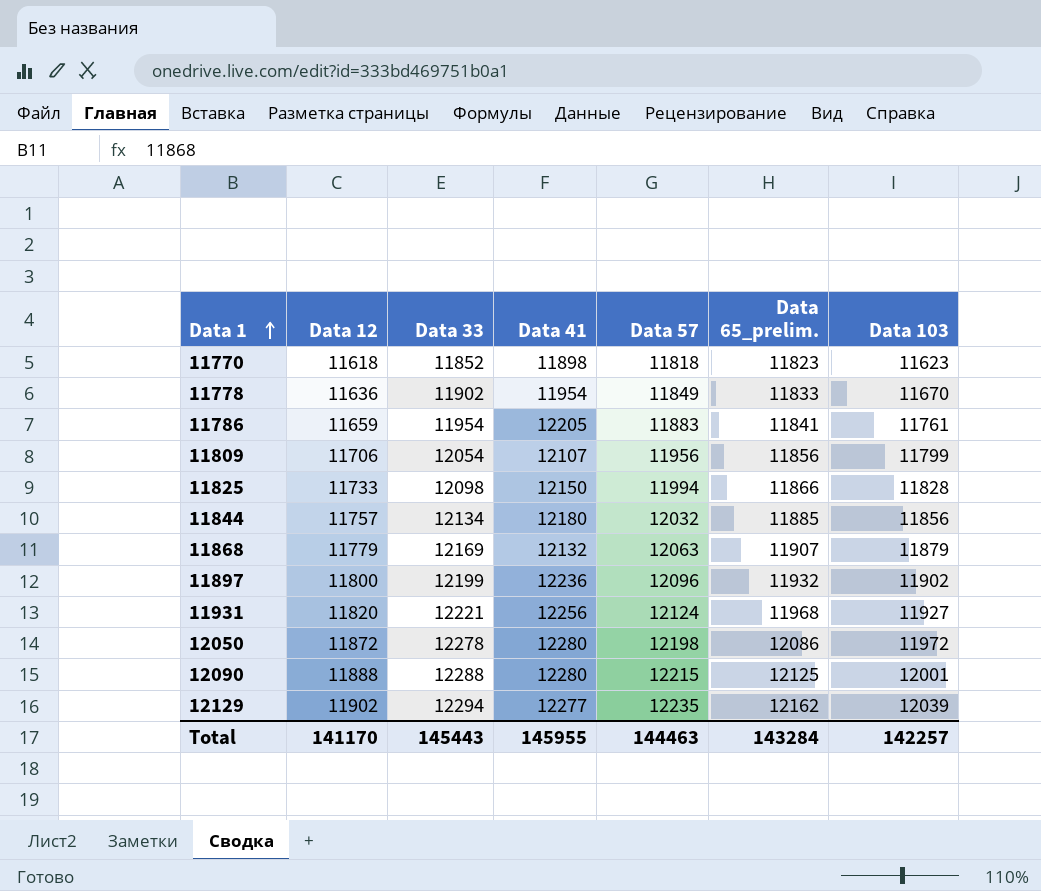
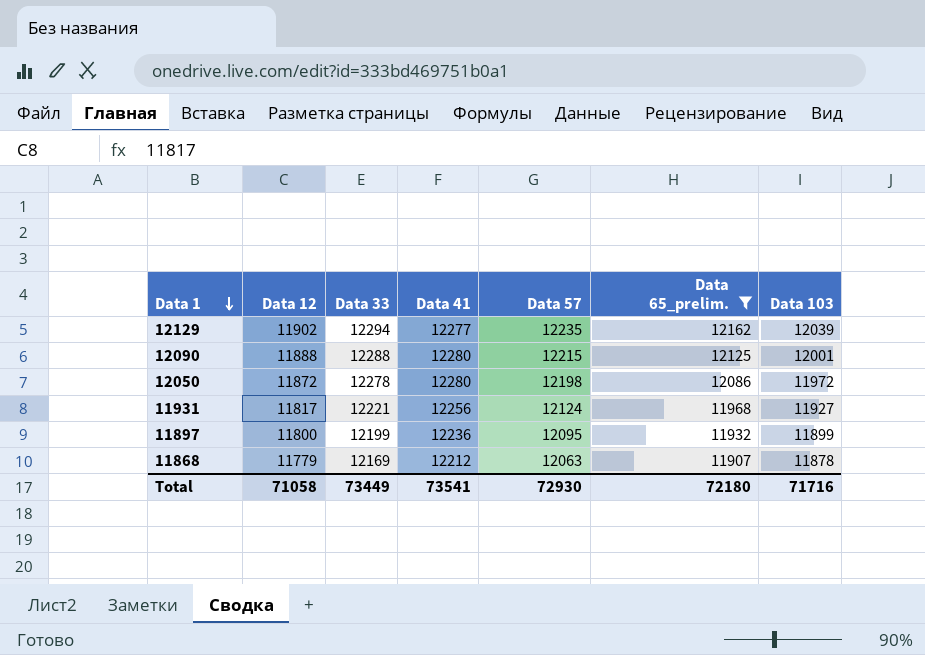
filter: none -> Data 65_prelim. >= 11907
row order: Data 1 ascending -> Data 1 descending
11931 | Data 12: 11820 -> 11817
11897 | Data 57: 12096 -> 12095
11897 | Data 103: 11902 -> 11899
11868 | Data 41: 12132 -> 12212
11868 | Data 103: 11879 -> 11878
Total | Data 12: 141170 -> 71058
Total | Data 33: 145443 -> 73449
Total | Data 41: 145955 -> 73541
Total | Data 57: 144463 -> 72930
Total | Data 65_prelim.: 143284 -> 72180
Total | Data 103: 142257 -> 71716

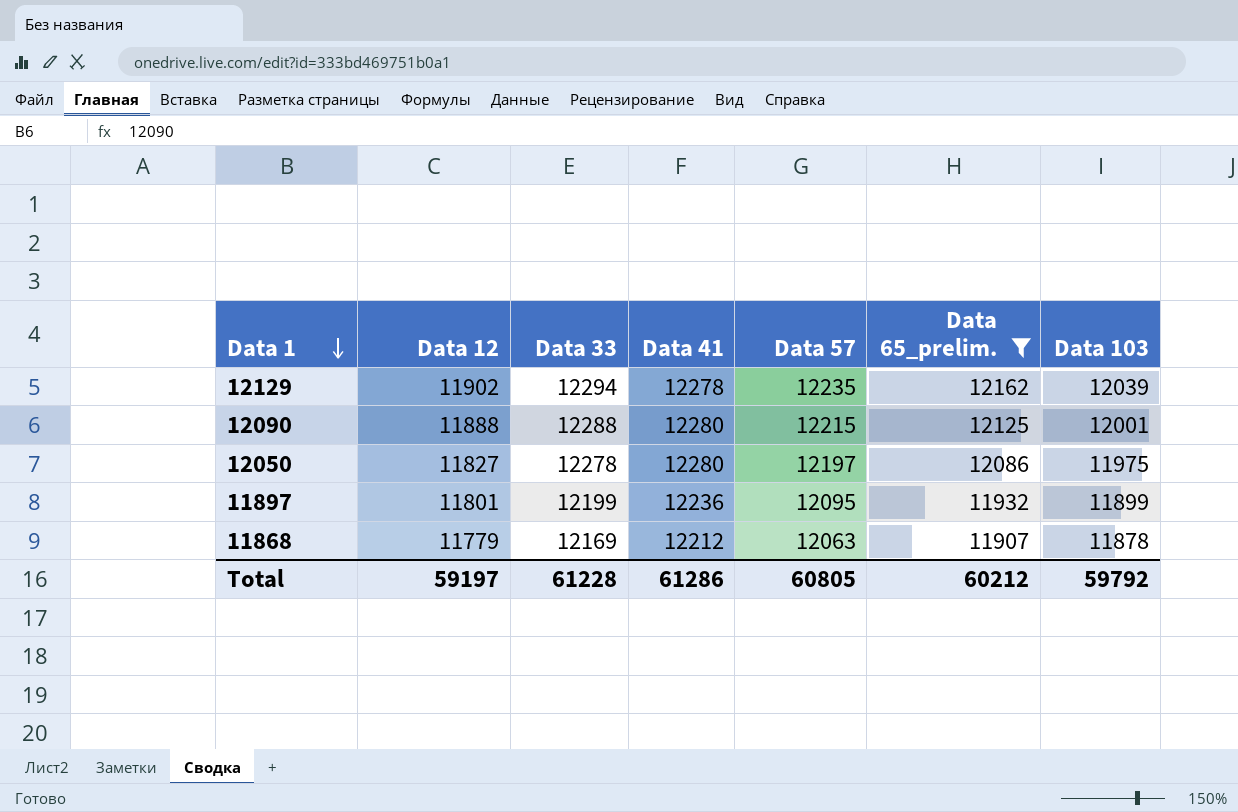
row 11931: 11817 | 12221 | 12256 | 12124 | 11968 | 11927 -> none
12129 | Data 41: 12277 -> 12278
12050 | Data 12: 11872 -> 11827
12050 | Data 57: 12198 -> 12197
12050 | Data 103: 11972 -> 11975
11897 | Data 12: 11800 -> 11801
Total | Data 12: 71058 -> 59197
Total | Data 33: 73449 -> 61228
Total | Data 41: 73541 -> 61286
Total | Data 57: 72930 -> 60805
Total | Data 65_prelim.: 72180 -> 60212
Total | Data 103: 71716 -> 59792

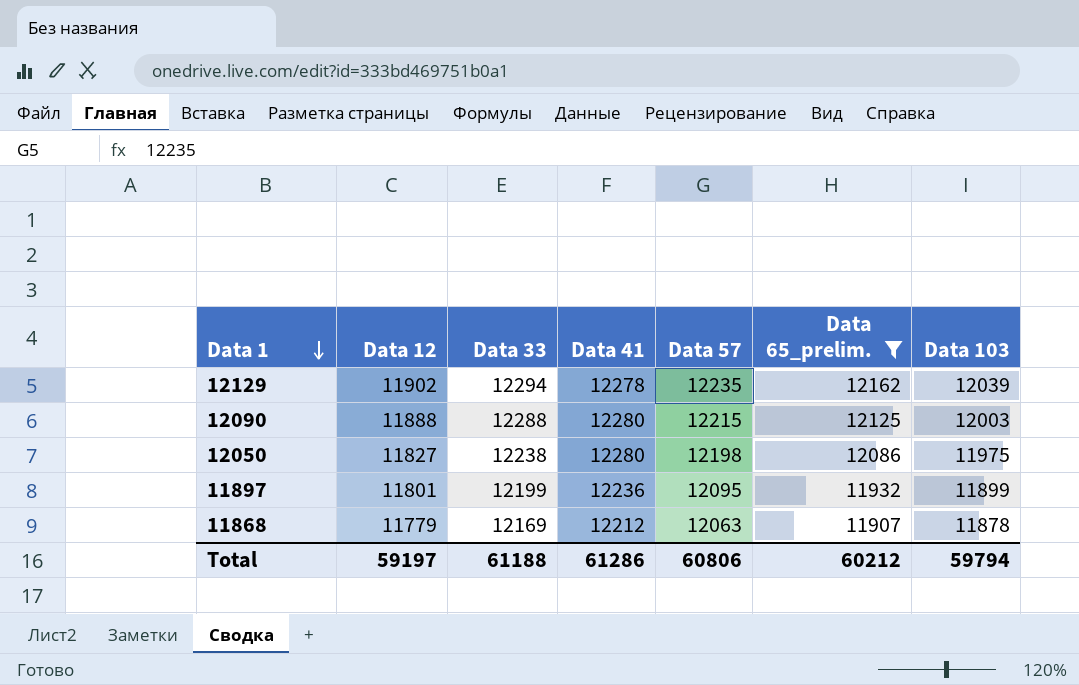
12090 | Data 103: 12001 -> 12003
12050 | Data 33: 12278 -> 12238
12050 | Data 57: 12197 -> 12198
Total | Data 33: 61228 -> 61188
Total | Data 57: 60805 -> 60806
Total | Data 103: 59792 -> 59794

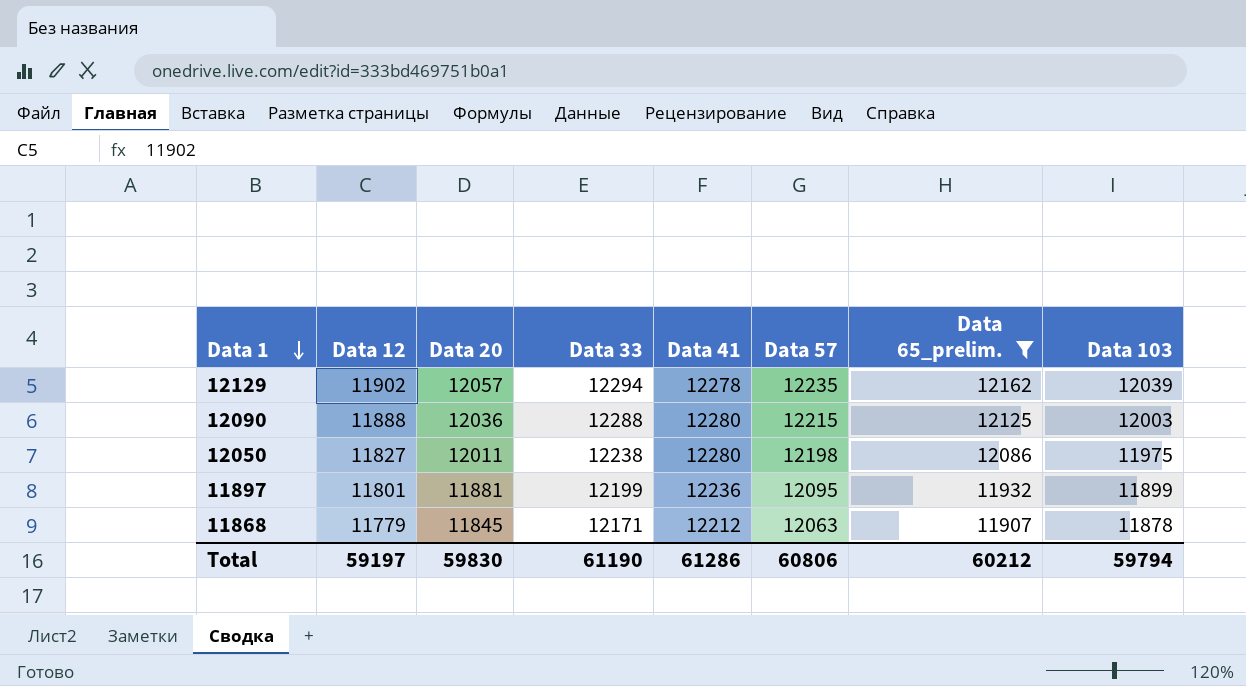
column Data 20 | position: none -> 3
11868 | Data 33: 12169 -> 12171
Total | Data 33: 61188 -> 61190

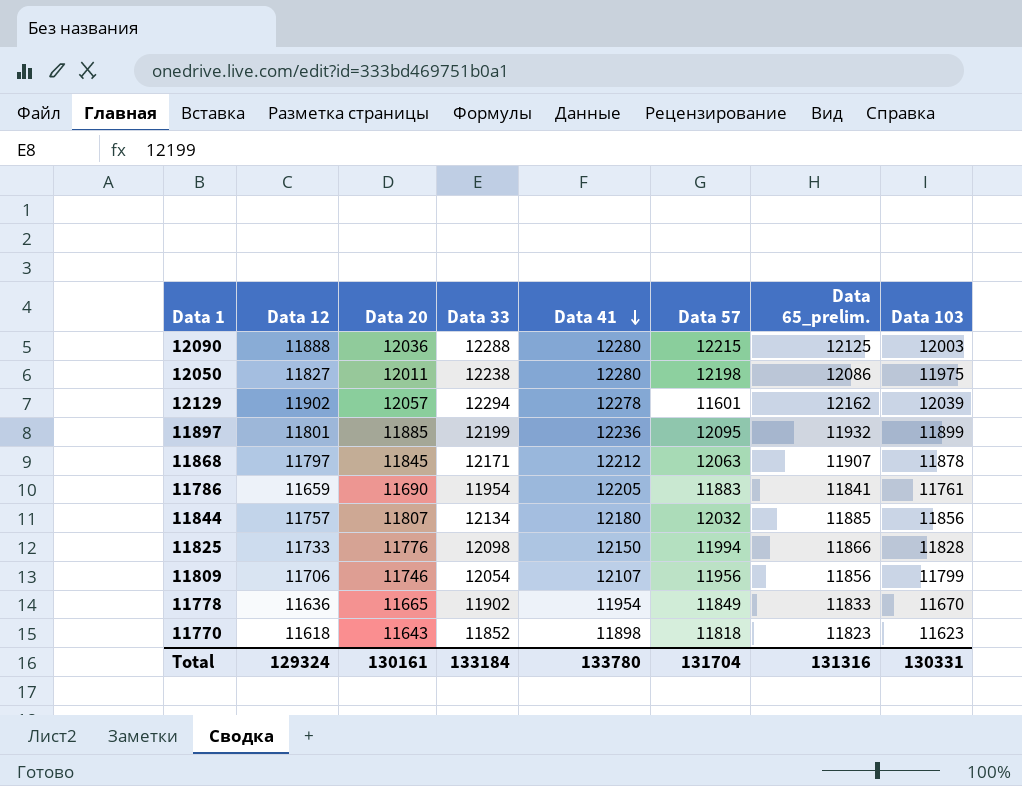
filter: Data 65_prelim. >= 11907 -> none
row order: Data 1 descending -> Data 41 descending
12129 | Data 57: 12235 -> 11601
11897 | Data 20: 11881 -> 11885
11868 | Data 12: 11779 -> 11797
Total | Data 12: 59197 -> 129324
Total | Data 20: 59830 -> 130161
Total | Data 33: 61190 -> 133184
Total | Data 41: 61286 -> 133780
Total | Data 57: 60806 -> 131704
Total | Data 65_prelim.: 60212 -> 131316
Total | Data 103: 59794 -> 130331

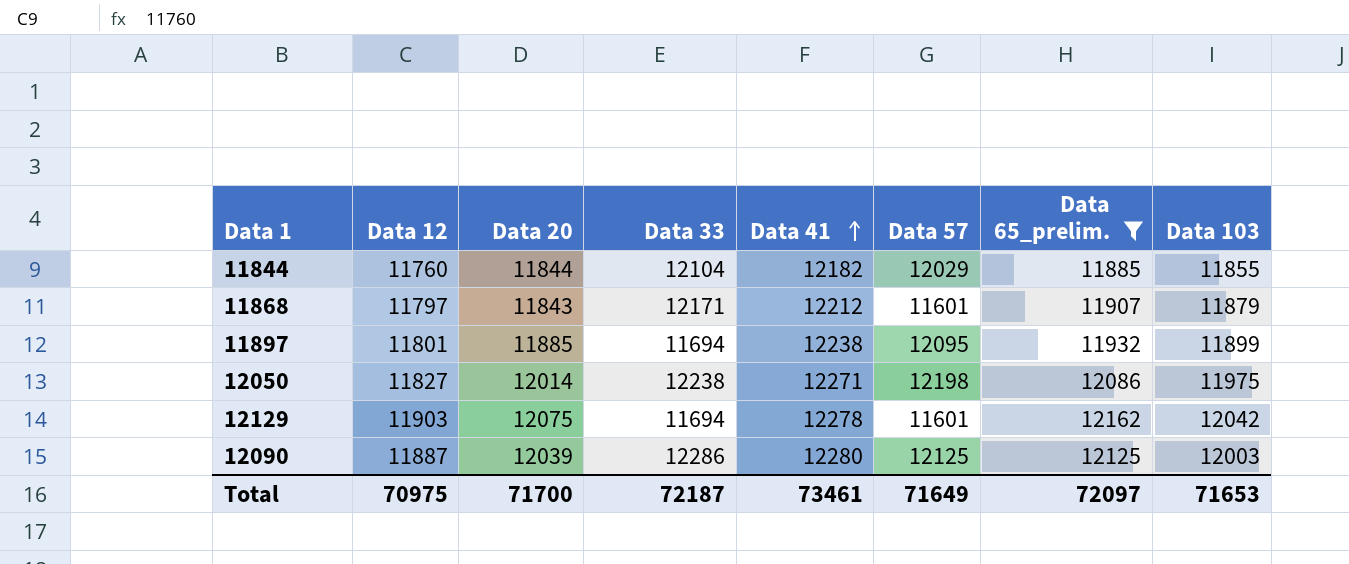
filter: none -> Data 65_prelim. >= 11885
row order: Data 41 descending -> Data 41 ascending
11844 | Data 12: 11757 -> 11760
11844 | Data 20: 11807 -> 11844
11844 | Data 33: 12134 -> 12104
11844 | Data 41: 12180 -> 12182
11844 | Data 57: 12032 -> 12029
11844 | Data 103: 11856 -> 11855
11868 | Data 20: 11845 -> 11843
11868 | Data 57: 12063 -> 11601
11868 | Data 103: 11878 -> 11879
11897 | Data 33: 12199 -> 11694
11897 | Data 41: 12236 -> 12238
12050 | Data 20: 12011 -> 12014
12050 | Data 41: 12280 -> 12271
12129 | Data 12: 11902 -> 11903
12129 | Data 20: 12057 -> 12075
12129 | Data 33: 12294 -> 11694
12129 | Data 103: 12039 -> 12042
12090 | Data 12: 11888 -> 11887
12090 | Data 20: 12036 -> 12039
12090 | Data 33: 12288 -> 12286
12090 | Data 57: 12215 -> 12125
Total | Data 12: 129324 -> 70975
Total | Data 20: 130161 -> 71700
Total | Data 33: 133184 -> 72187
Total | Data 41: 133780 -> 73461
Total | Data 57: 131704 -> 71649
Total | Data 65_prelim.: 131316 -> 72097
Total | Data 103: 130331 -> 71653

